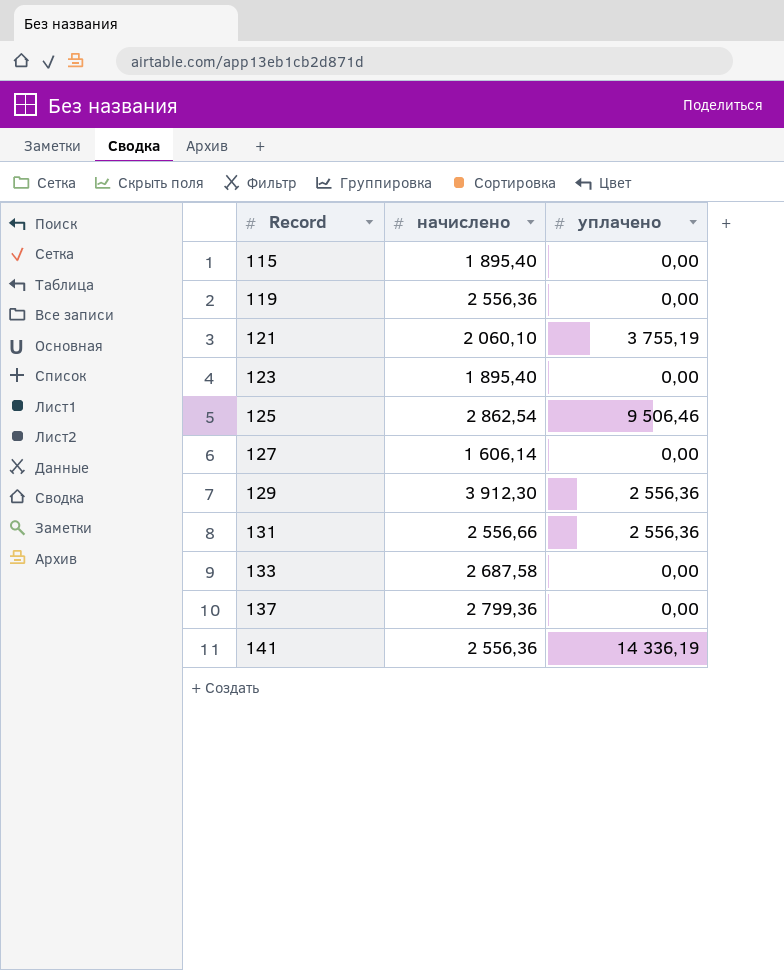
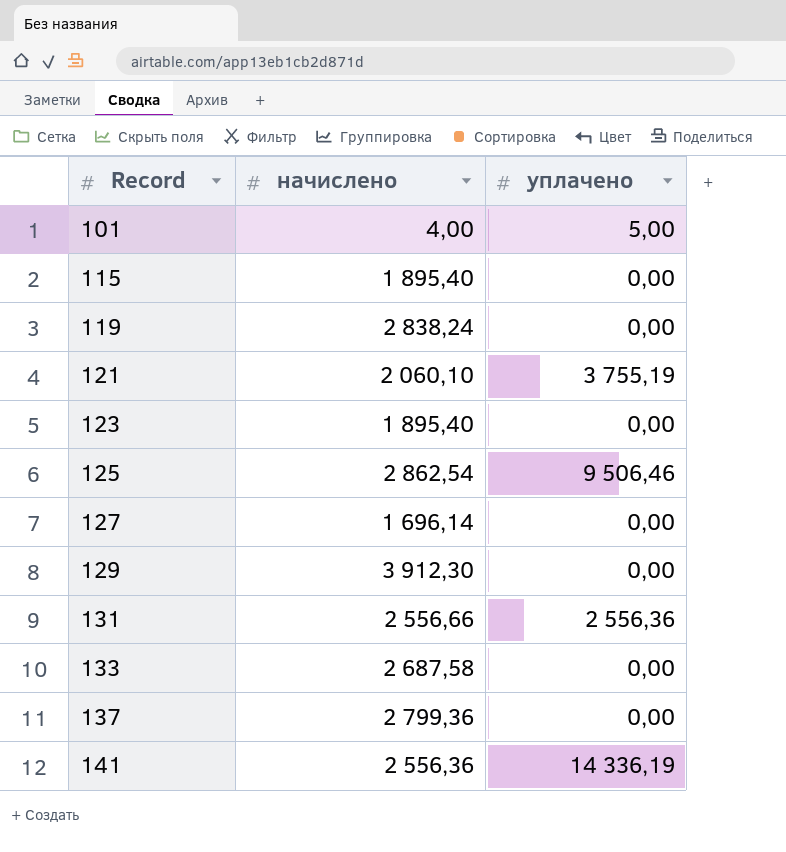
row 101: none -> 4,00 | 5,00
119 | начислено: 2 556,36 -> 2 838,24
127 | начислено: 1 606,14 -> 1 696,14
129 | уплачено: 2 556,36 -> 0,00

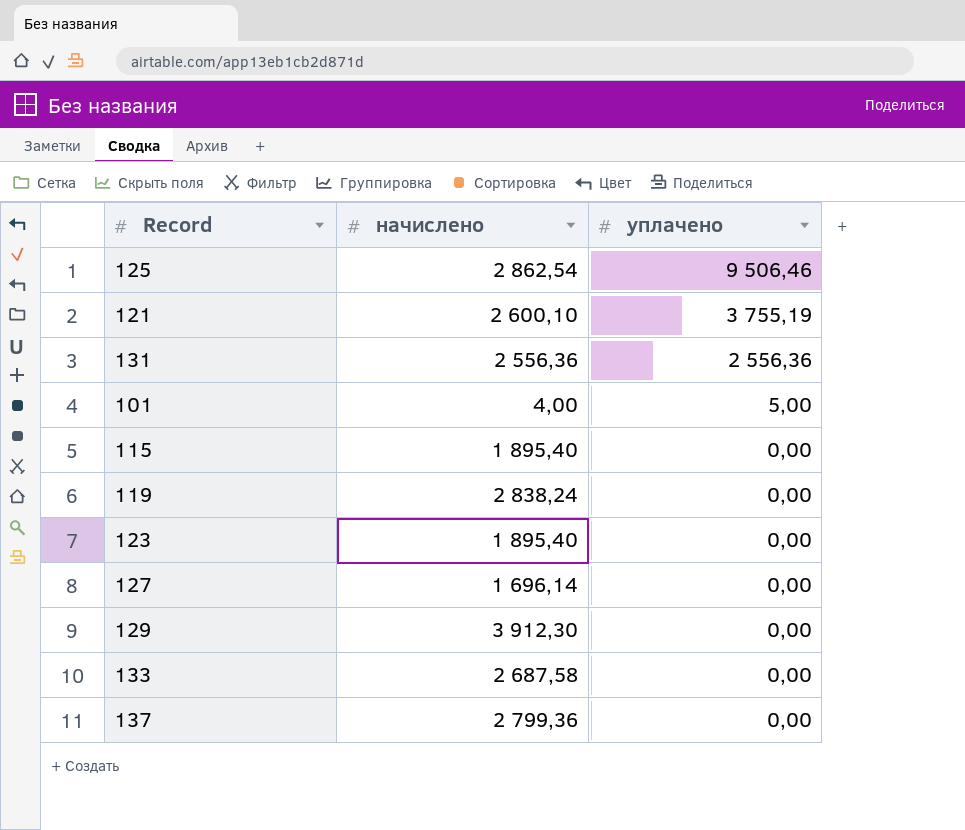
row order: Record ascending -> уплачено descending
row 141: 2 556,36 | 14 336,19 -> none
121 | начислено: 2 060,10 -> 2 600,10
131 | начислено: 2 556,66 -> 2 556,36

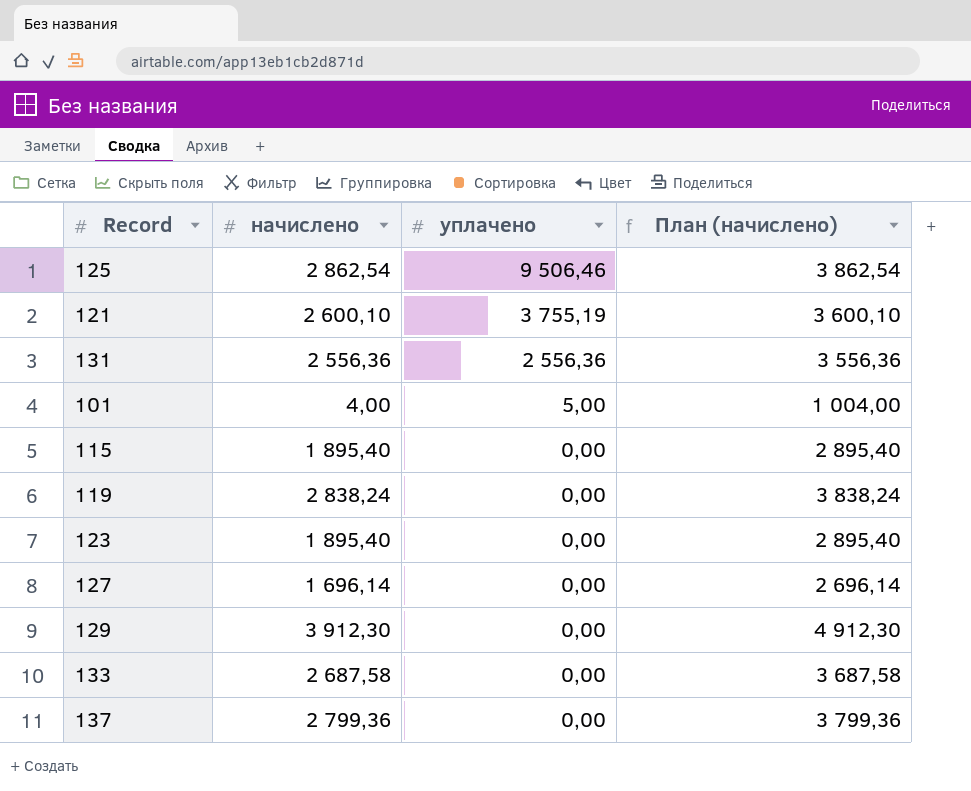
column План (начислено) | formula: none -> [начислено] + 1000

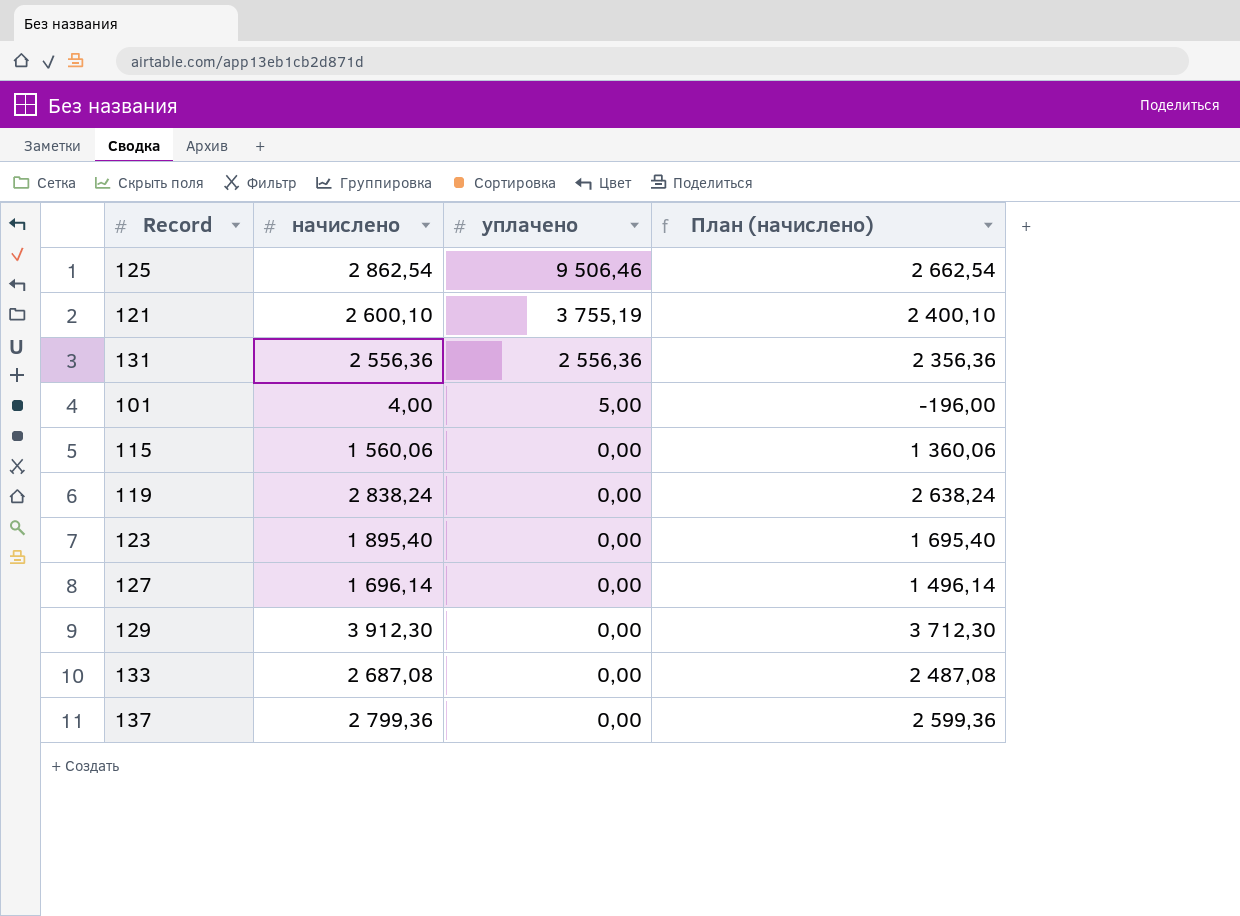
column План (начислено) | formula: [начислено] + 1000 -> [начислено] - 200
115 | начислено: 1 895,40 -> 1 560,06
133 | начислено: 2 687,58 -> 2 687,08

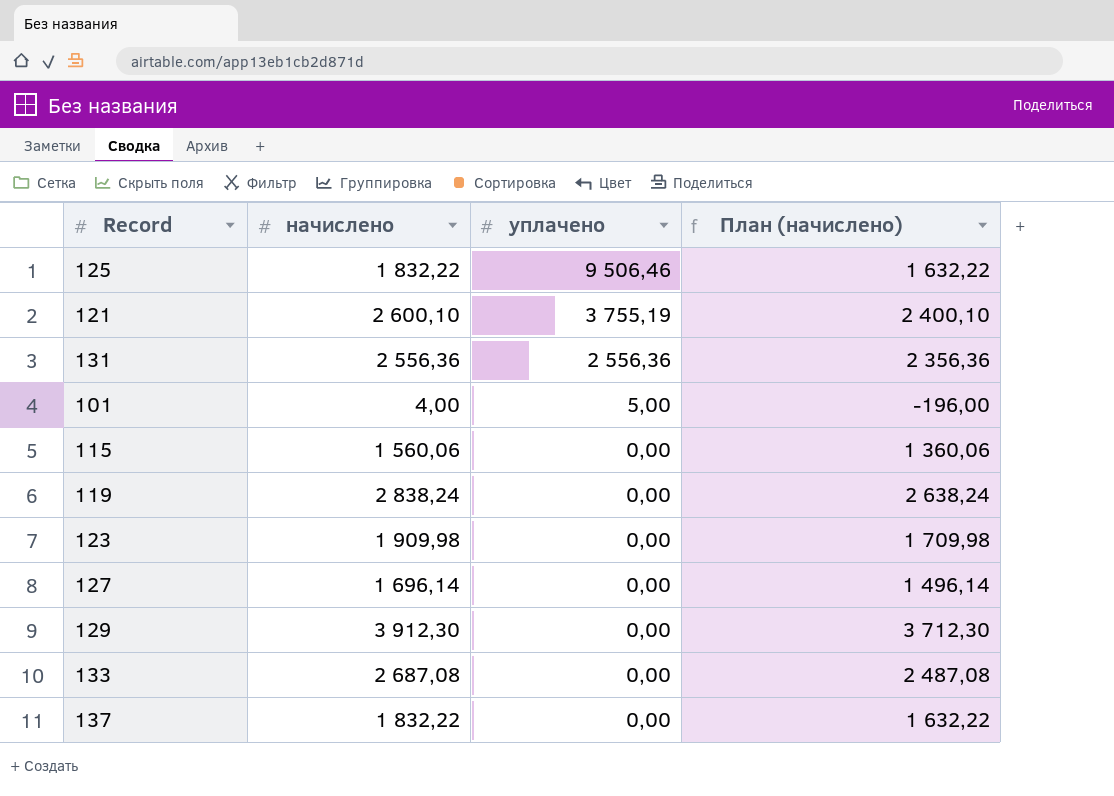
125 | начислено: 2 862,54 -> 1 832,22
125 | План (начислено): 2 662,54 -> 1 632,22
123 | начислено: 1 895,40 -> 1 909,98
123 | План (начислено): 1 695,40 -> 1 709,98
137 | начислено: 2 799,36 -> 1 832,22
137 | План (начислено): 2 599,36 -> 1 632,22

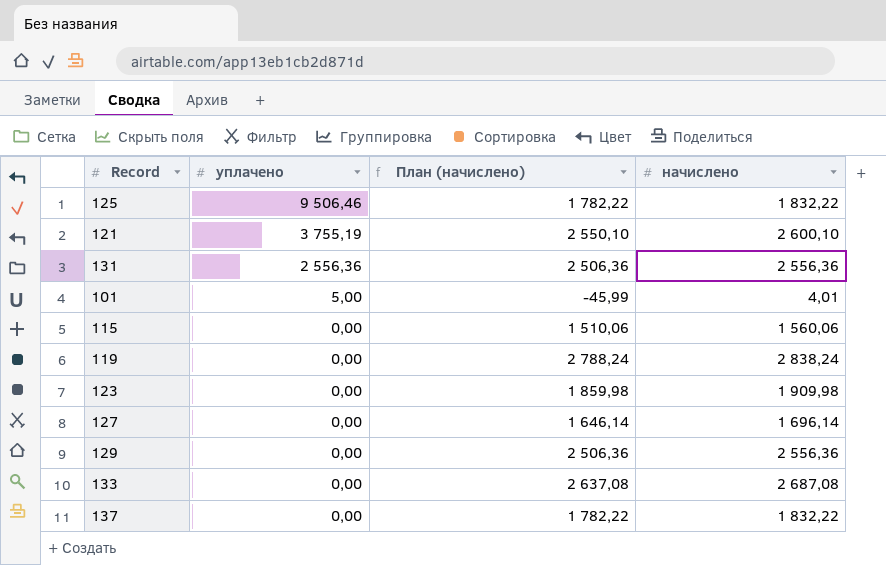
column План (начислено) | formula: [начислено] - 200 -> [начислено] - 50
column начислено | position: 2 -> 4
101 | начислено: 4,00 -> 4,01
129 | начислено: 3 912,30 -> 2 556,36

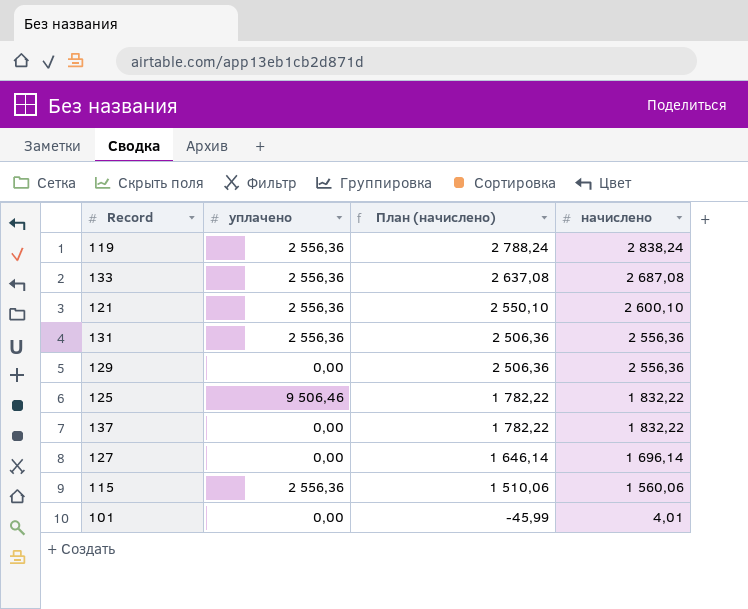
row order: уплачено descending -> План (начислено) descending
row 123: 0,00 | 1 859,98 | 1 909,98 -> none
119 | уплачено: 0,00 -> 2 556,36
133 | уплачено: 0,00 -> 2 556,36
121 | уплачено: 3 755,19 -> 2 556,36
115 | уплачено: 0,00 -> 2 556,36
101 | уплачено: 5,00 -> 0,00

